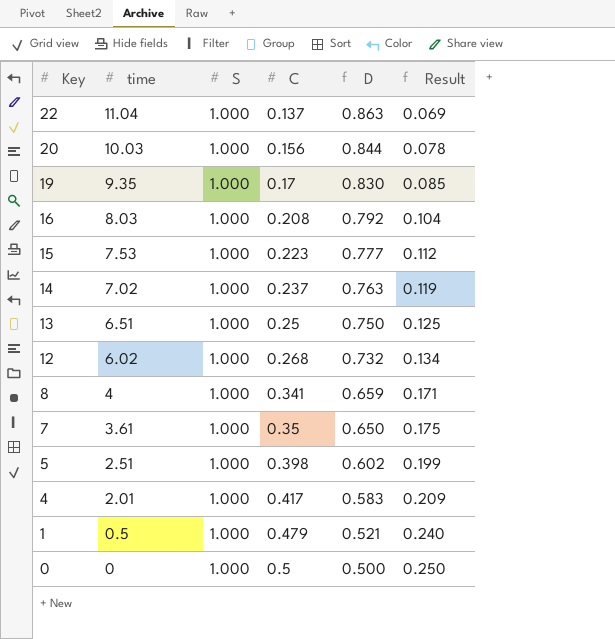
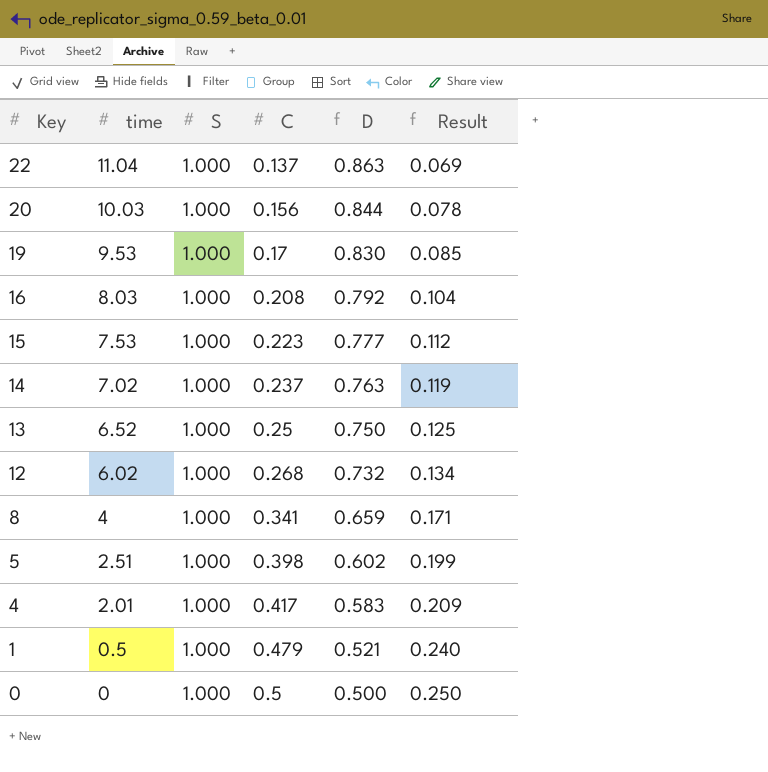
row 7: 3.61 | 1.000 | 0.35 | 0.650 | 0.175 -> none
19 | time: 9.35 -> 9.53
13 | time: 6.51 -> 6.52

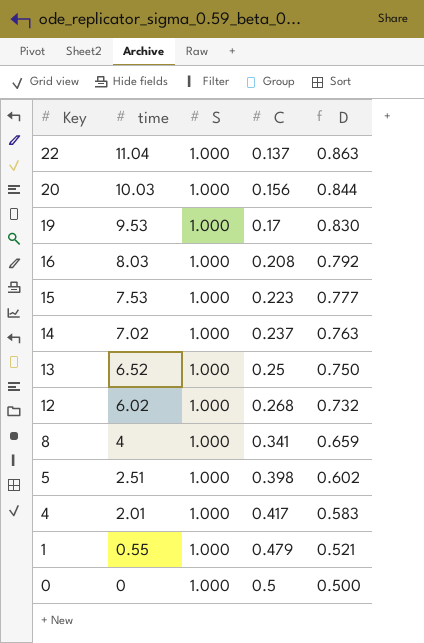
column Result | formula: [C] * 0.5 -> none
1 | time: 0.5 -> 0.55

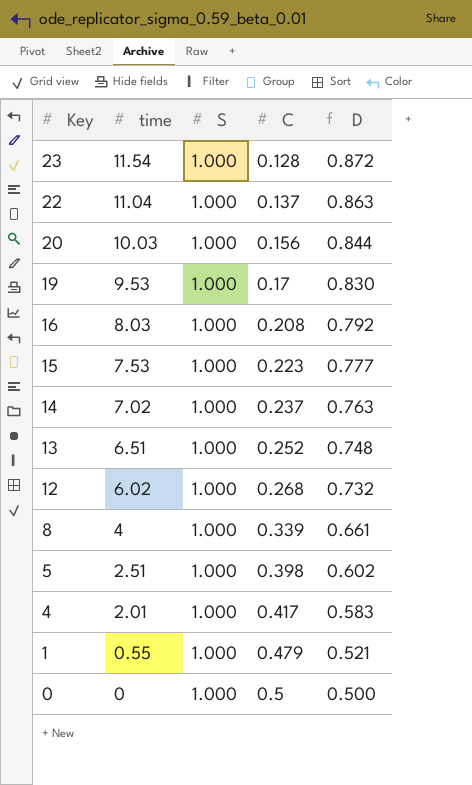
row 23: none -> 11.54 | 1.000 | 0.128 | 0.872
13 | time: 6.52 -> 6.51
13 | C: 0.25 -> 0.252
13 | D: 0.750 -> 0.748
8 | C: 0.341 -> 0.339
8 | D: 0.659 -> 0.661

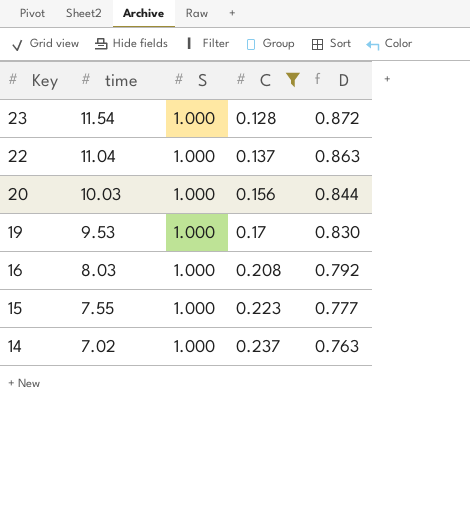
filter: none -> C <= 0.237
15 | time: 7.53 -> 7.55

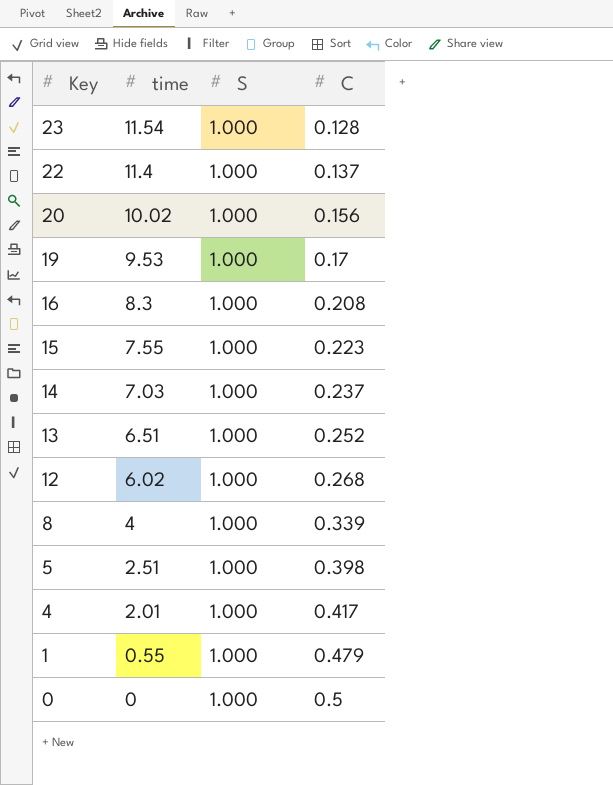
filter: C <= 0.237 -> none
column D | formula: [S] - [C] -> none
22 | time: 11.04 -> 11.4
20 | time: 10.03 -> 10.02
16 | time: 8.03 -> 8.3
14 | time: 7.02 -> 7.03

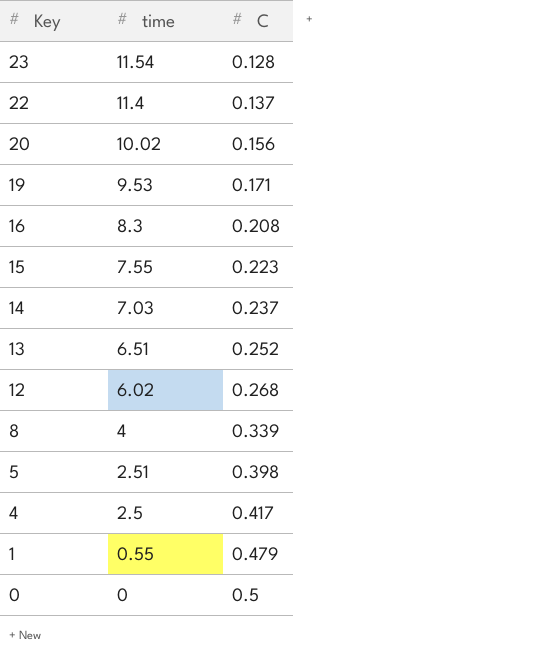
column S | position: 3 -> none
19 | C: 0.17 -> 0.171
4 | time: 2.01 -> 2.5

